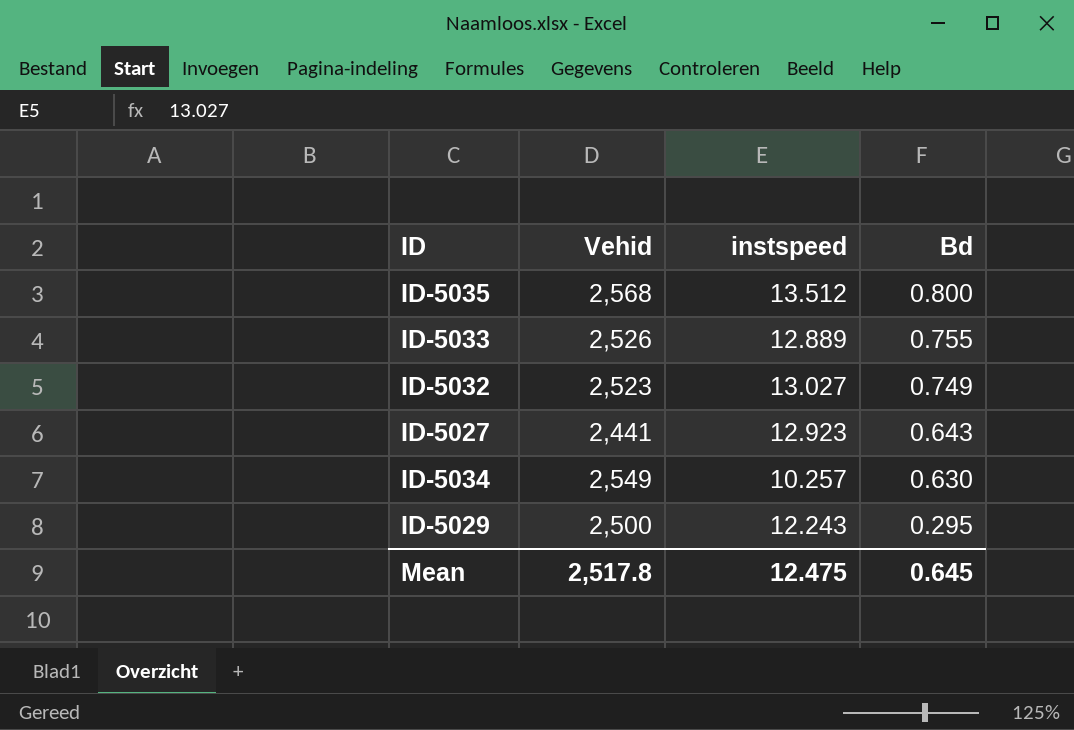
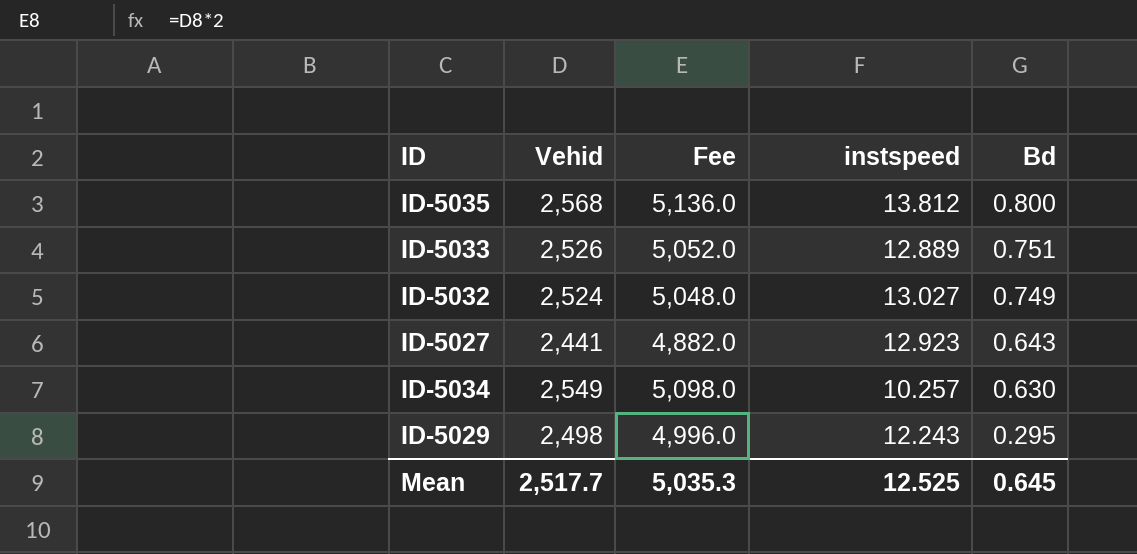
column Fee | formula: none -> [Vehid] * 2
ID-5035 | instspeed: 13.512 -> 13.812
ID-5033 | Bd: 0.755 -> 0.751
ID-5032 | Vehid: 2,523 -> 2,524
ID-5029 | Vehid: 2,500 -> 2,498
Mean | Vehid: 2,517.8 -> 2,517.7
Mean | instspeed: 12.475 -> 12.525

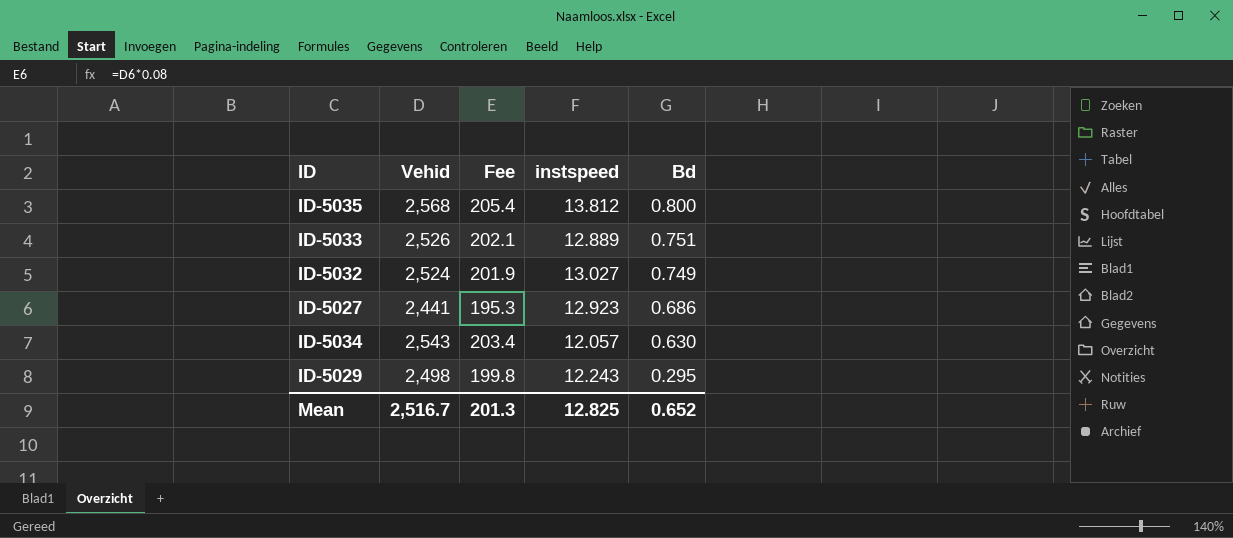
column Fee | formula: [Vehid] * 2 -> [Vehid] * 0.08
ID-5027 | Bd: 0.643 -> 0.686
ID-5034 | Vehid: 2,549 -> 2,543
ID-5034 | instspeed: 10.257 -> 12.057
Mean | Vehid: 2,517.7 -> 2,516.7
Mean | Fee: 5,035.3 -> 201.3
Mean | instspeed: 12.525 -> 12.825
Mean | Bd: 0.645 -> 0.652

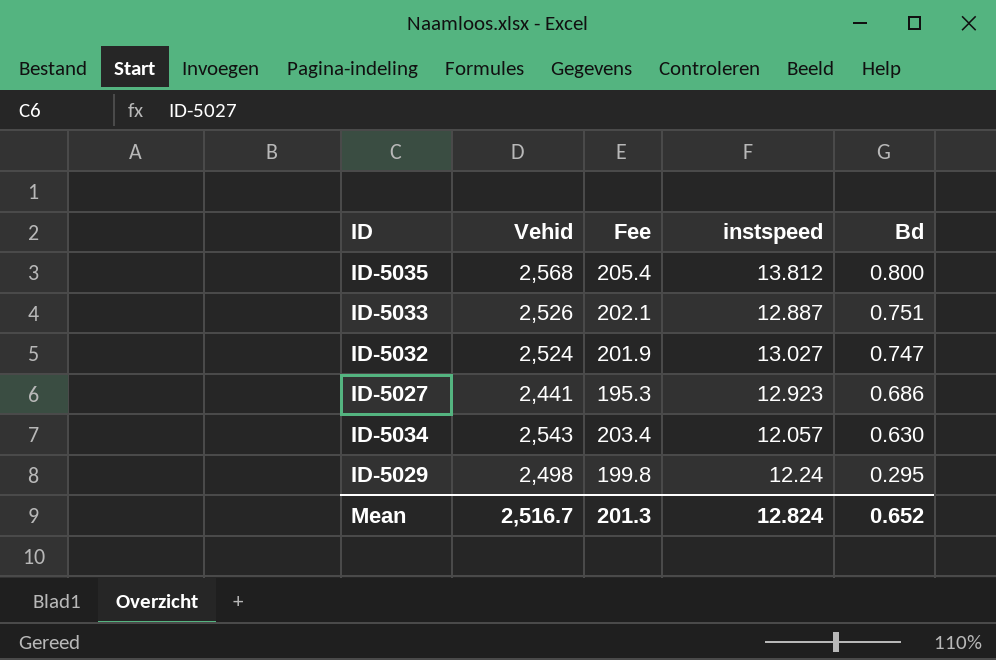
ID-5033 | instspeed: 12.889 -> 12.887
ID-5032 | Bd: 0.749 -> 0.747
ID-5029 | instspeed: 12.243 -> 12.24
Mean | instspeed: 12.825 -> 12.824

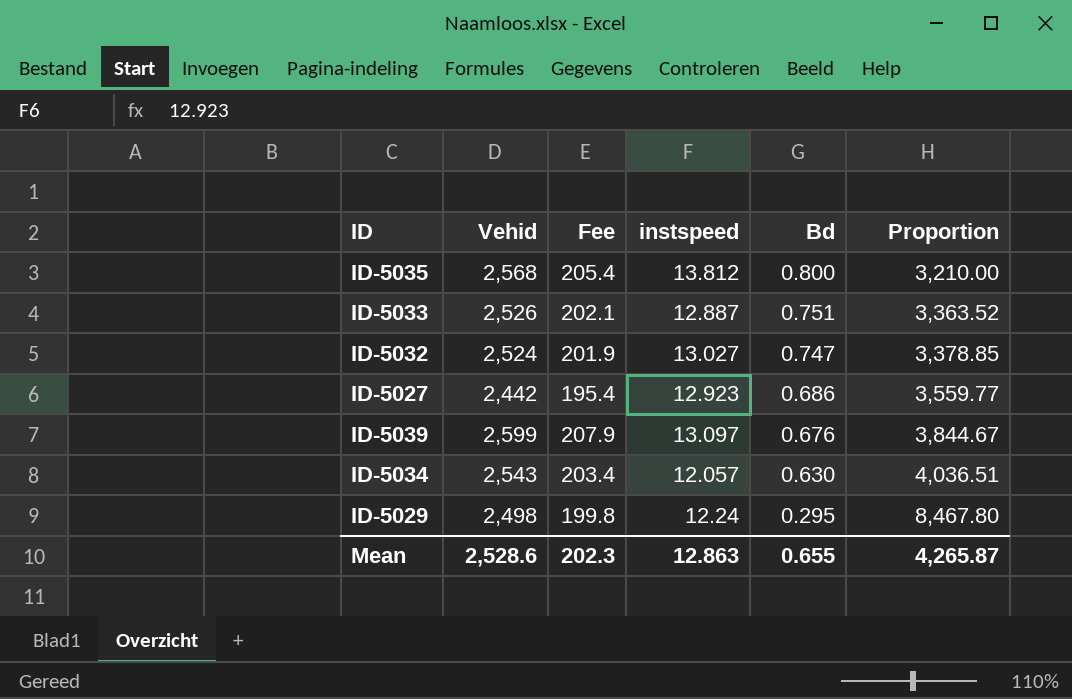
column Proportion | formula: none -> [Vehid] / [Bd]
ID-5027 | Vehid: 2,441 -> 2,442
ID-5027 | Fee: 195.3 -> 195.4
row ID-5039: none -> 2,599 | 207.9 | 13.097 | 0.676 | 3,844.67
Mean | Vehid: 2,516.7 -> 2,528.6
Mean | Fee: 201.3 -> 202.3
Mean | instspeed: 12.824 -> 12.863
Mean | Bd: 0.652 -> 0.655

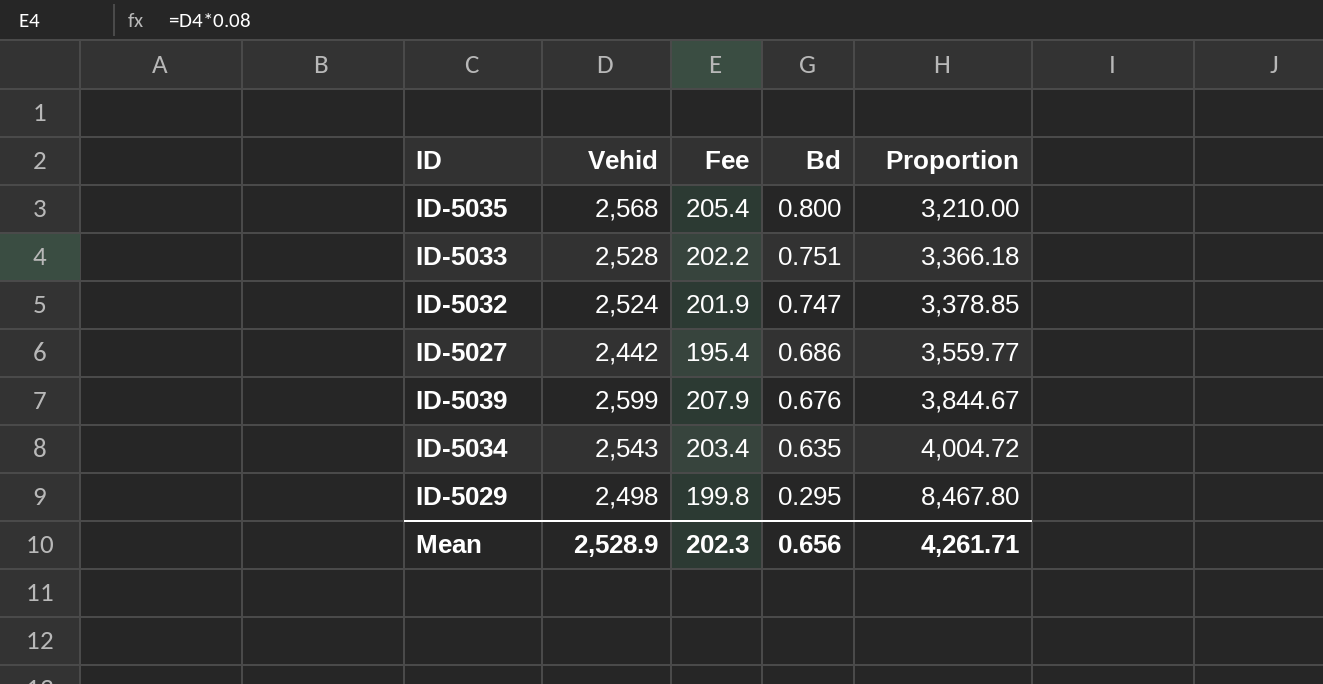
column instspeed | position: 4 -> none
ID-5033 | Vehid: 2,526 -> 2,528
ID-5033 | Fee: 202.1 -> 202.2
ID-5033 | Proportion: 3,363.52 -> 3,366.18
ID-5034 | Bd: 0.630 -> 0.635
ID-5034 | Proportion: 4,036.51 -> 4,004.72
Mean | Vehid: 2,528.6 -> 2,528.9
Mean | Bd: 0.655 -> 0.656
Mean | Proportion: 4,265.87 -> 4,261.71

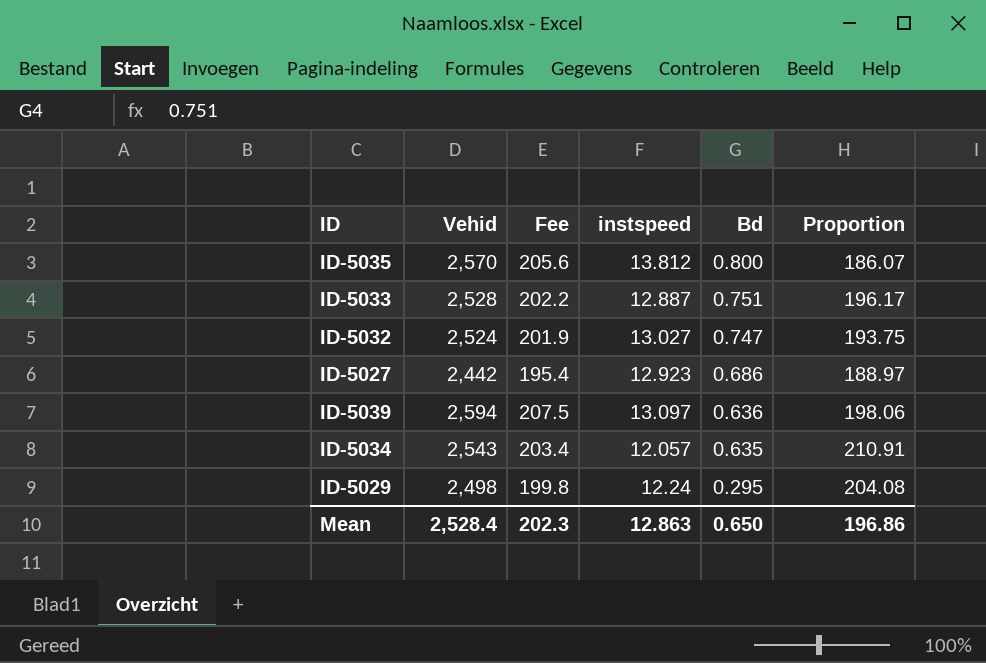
column instspeed | position: none -> 4
column Proportion | formula: [Vehid] / [Bd] -> [Vehid] / [instspeed]
ID-5035 | Vehid: 2,568 -> 2,570
ID-5035 | Fee: 205.4 -> 205.6
ID-5039 | Vehid: 2,599 -> 2,594
ID-5039 | Fee: 207.9 -> 207.5
ID-5039 | Bd: 0.676 -> 0.636
Mean | Vehid: 2,528.9 -> 2,528.4
Mean | Bd: 0.656 -> 0.650
Mean | Proportion: 4,261.71 -> 196.86

